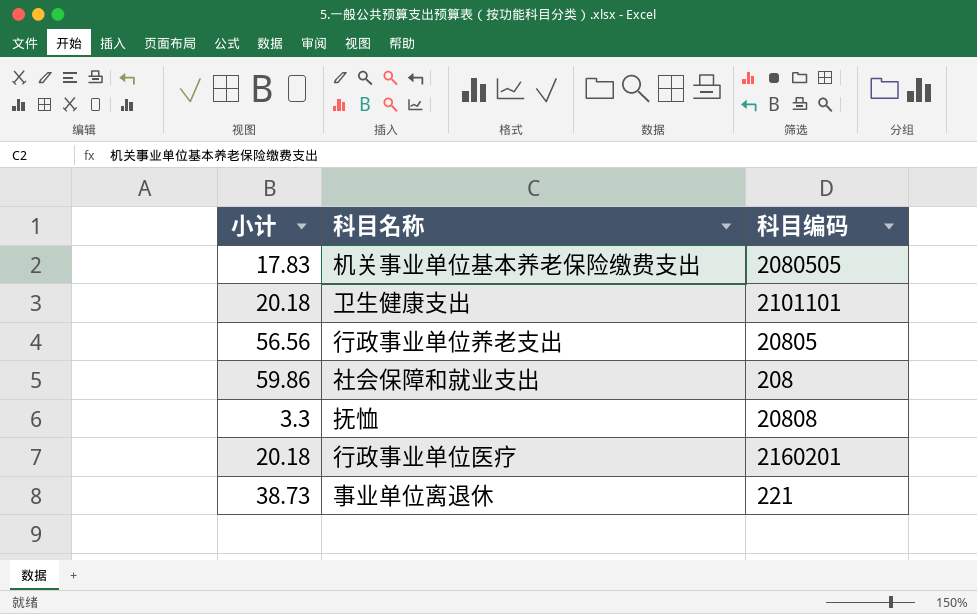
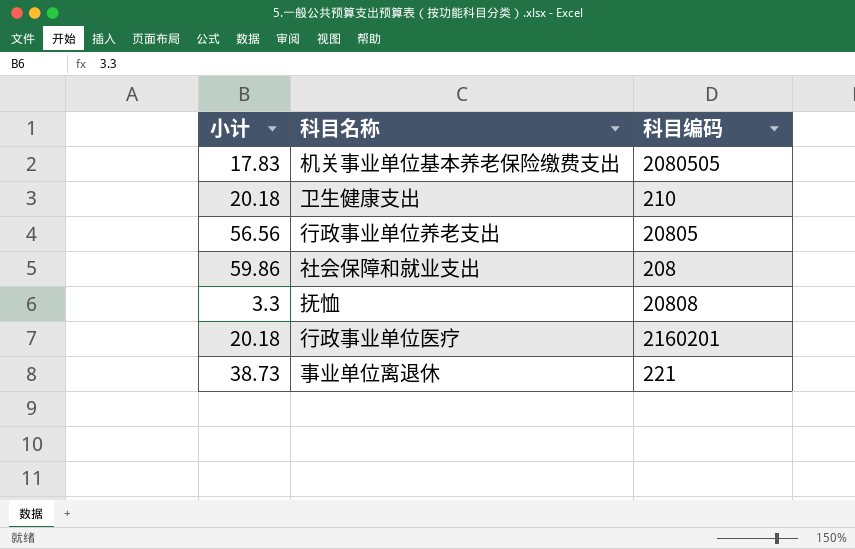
卫生健康支出 | 科目编码: 2101101 -> 210

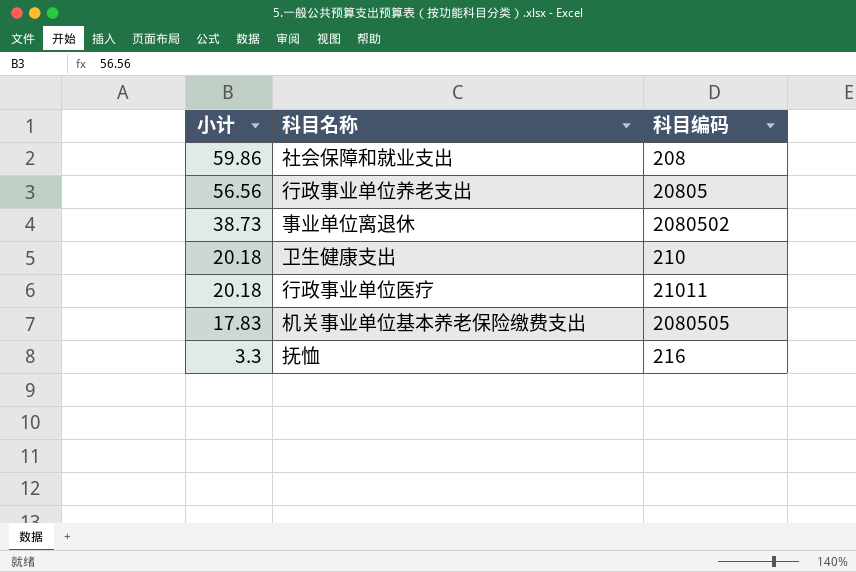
row order: none -> 小计 descending
事业单位离退休 | 科目编码: 221 -> 2080502
行政事业单位医疗 | 科目编码: 2160201 -> 21011
抚恤 | 科目编码: 20808 -> 216

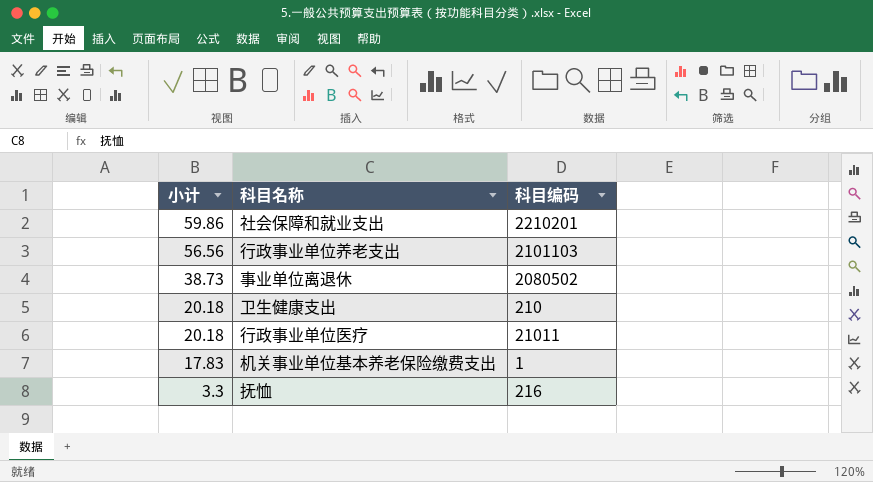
社会保障和就业支出 | 科目编码: 208 -> 2210201
行政事业单位养老支出 | 科目编码: 20805 -> 2101103
机关事业单位基本养老保险缴费支出 | 科目编码: 2080505 -> 1

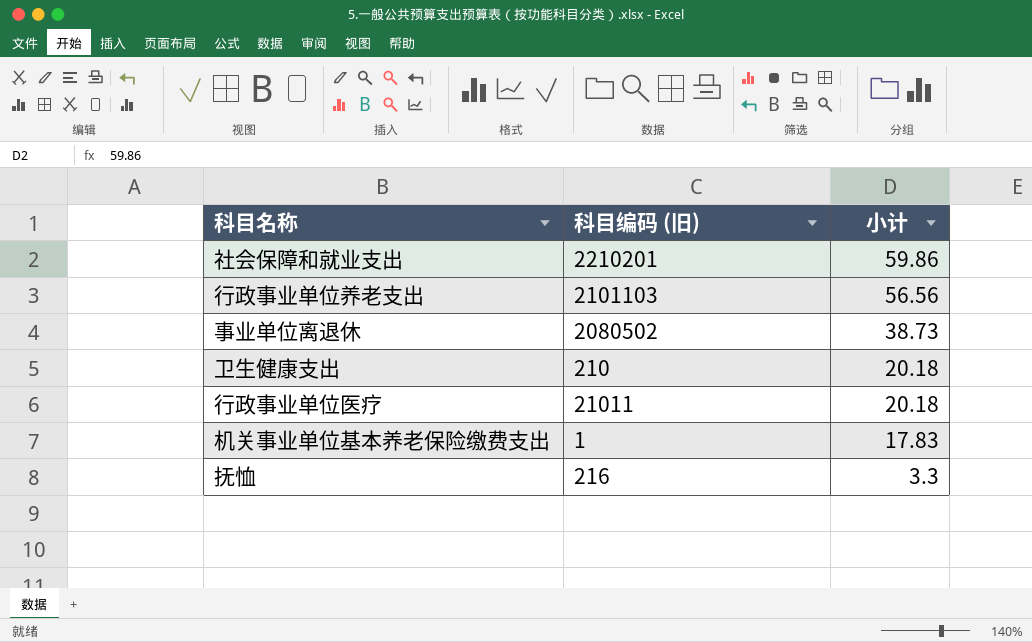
column name: 科目编码 -> 科目编码 (旧)
column 小计 | position: 1 -> 3

